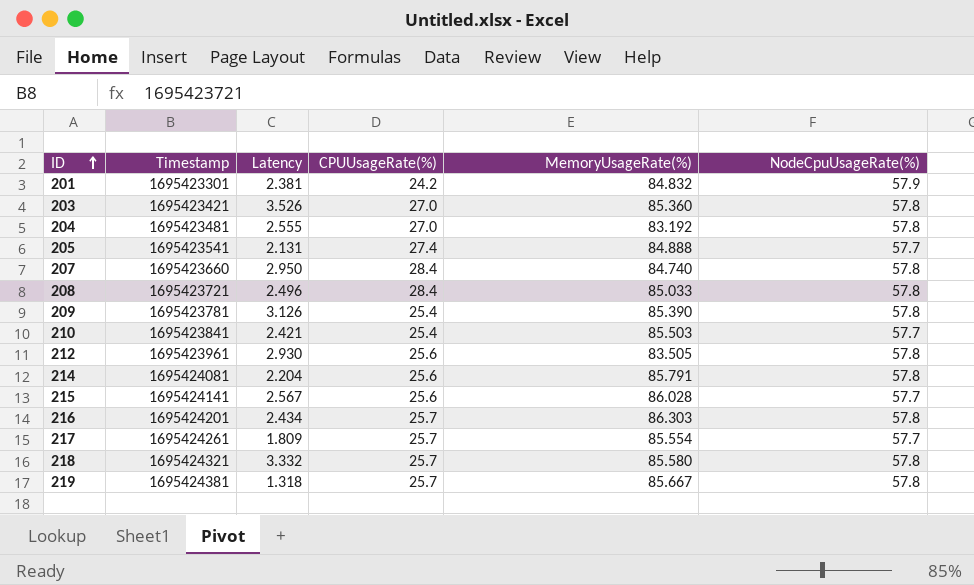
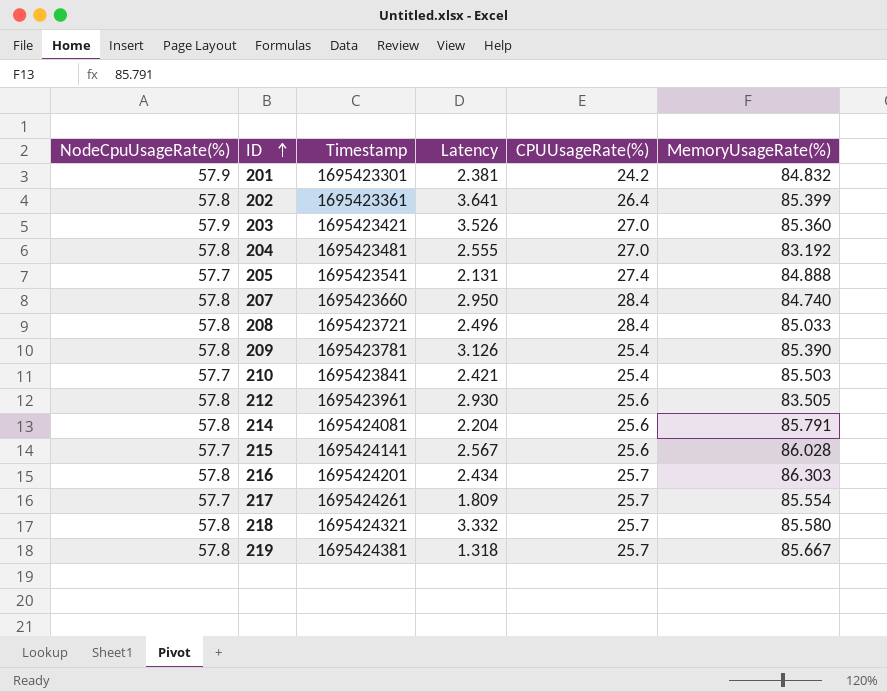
column NodeCpuUsageRate(%) | position: 6 -> 1
row 202: none -> 57.8 | 1695423361 | 3.641 | 26.4 | 85.399
203 | NodeCpuUsageRate(%): 57.8 -> 57.9

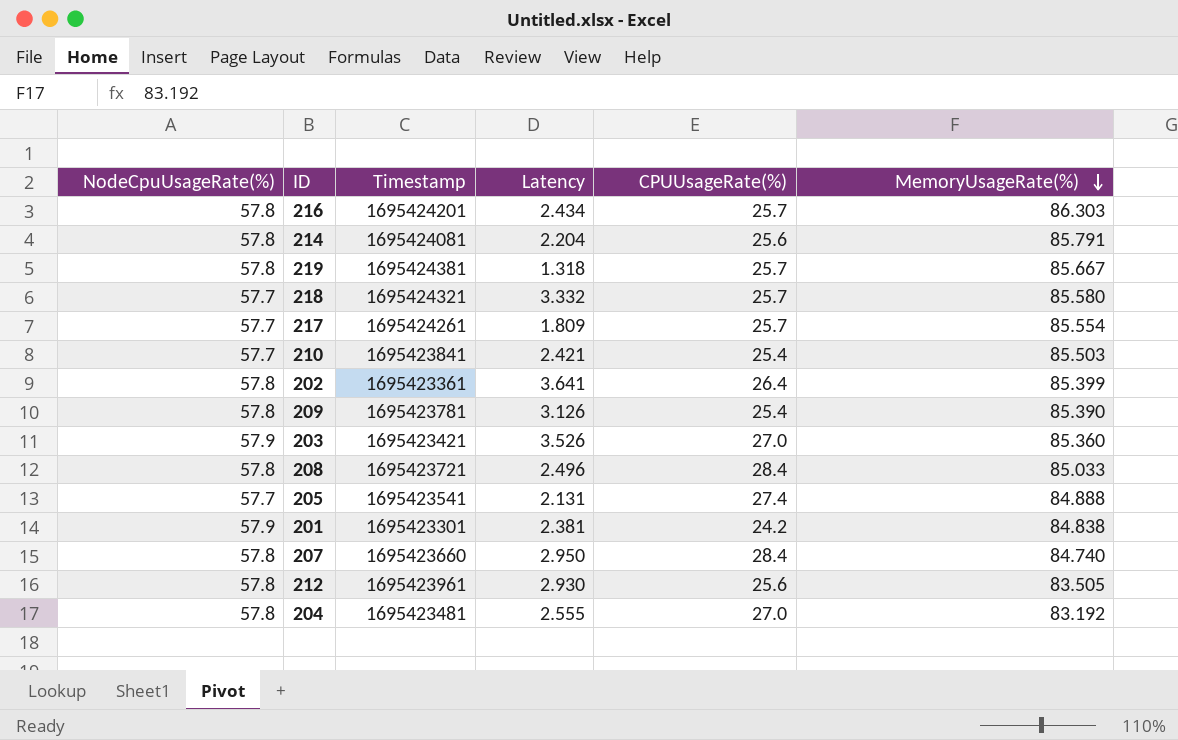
row order: ID ascending -> MemoryUsageRate(%) descending
row 215: 57.7 | 1695424141 | 2.567 | 25.6 | 86.028 -> none
218 | NodeCpuUsageRate(%): 57.8 -> 57.7
201 | MemoryUsageRate(%): 84.832 -> 84.838

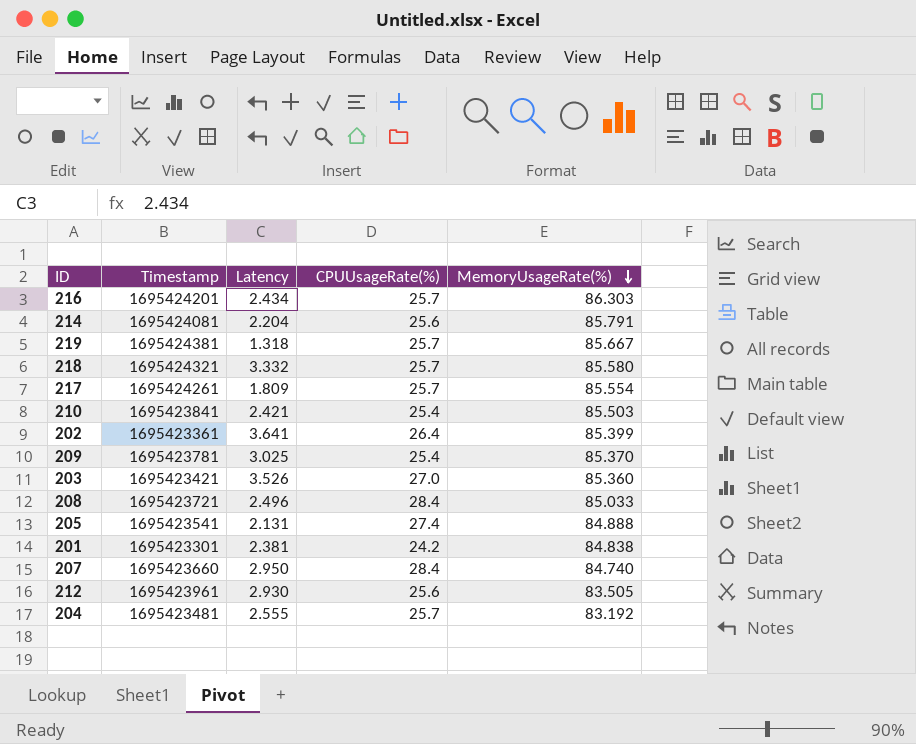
column NodeCpuUsageRate(%) | position: 1 -> none
209 | Latency: 3.126 -> 3.025
209 | MemoryUsageRate(%): 85.390 -> 85.370
204 | CPUUsageRate(%): 27.0 -> 25.7

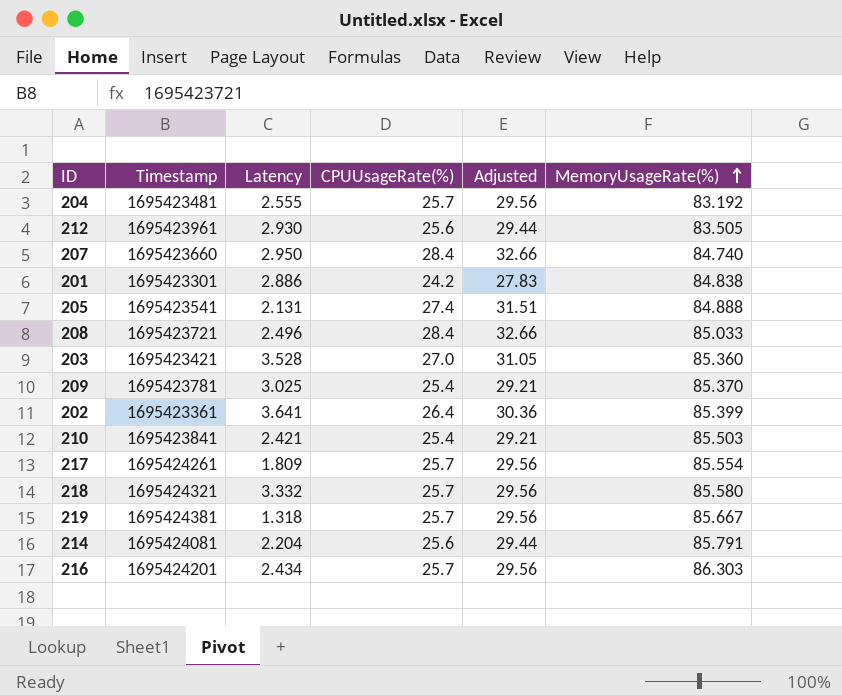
row order: MemoryUsageRate(%) descending -> MemoryUsageRate(%) ascending
column Adjusted | formula: none -> [CPUUsageRate(%)] * 1.15
201 | Latency: 2.381 -> 2.886
203 | Latency: 3.526 -> 3.528

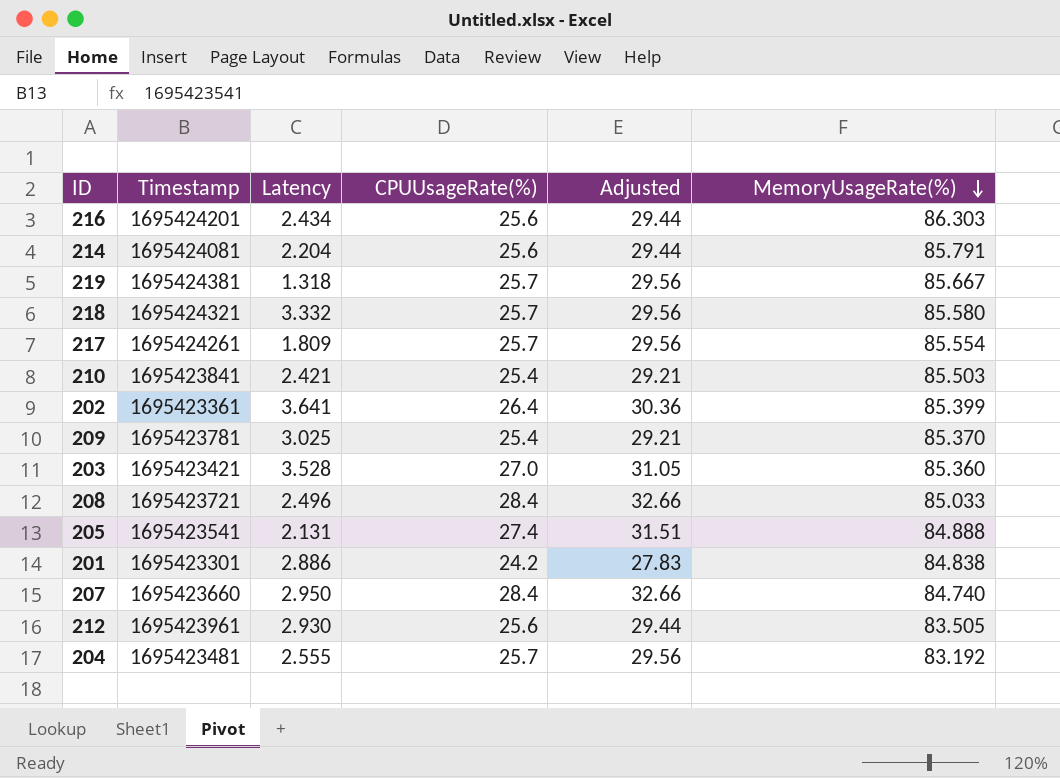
row order: MemoryUsageRate(%) ascending -> MemoryUsageRate(%) descending
216 | CPUUsageRate(%): 25.7 -> 25.6
216 | Adjusted: 29.56 -> 29.44

